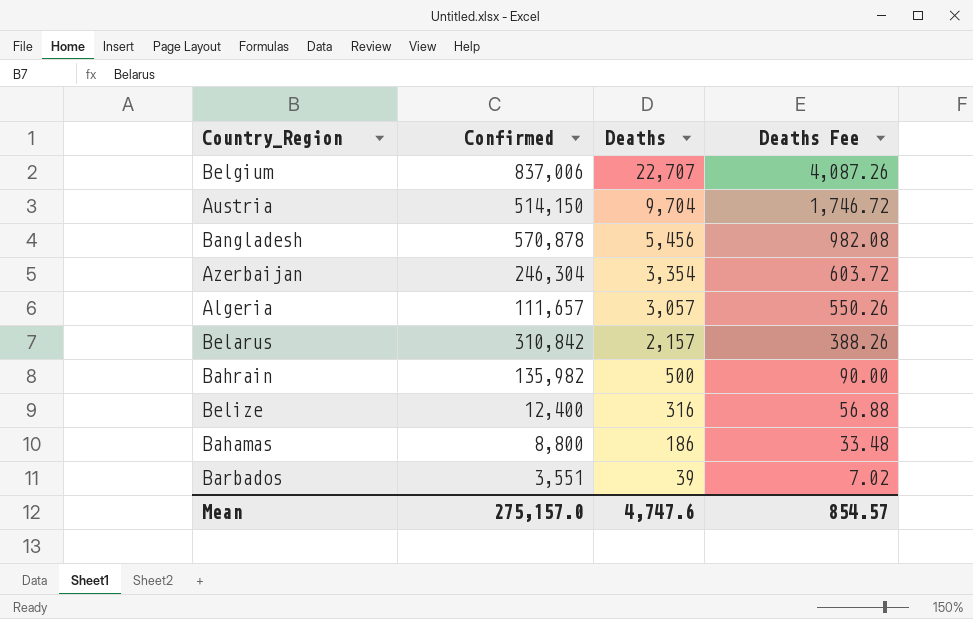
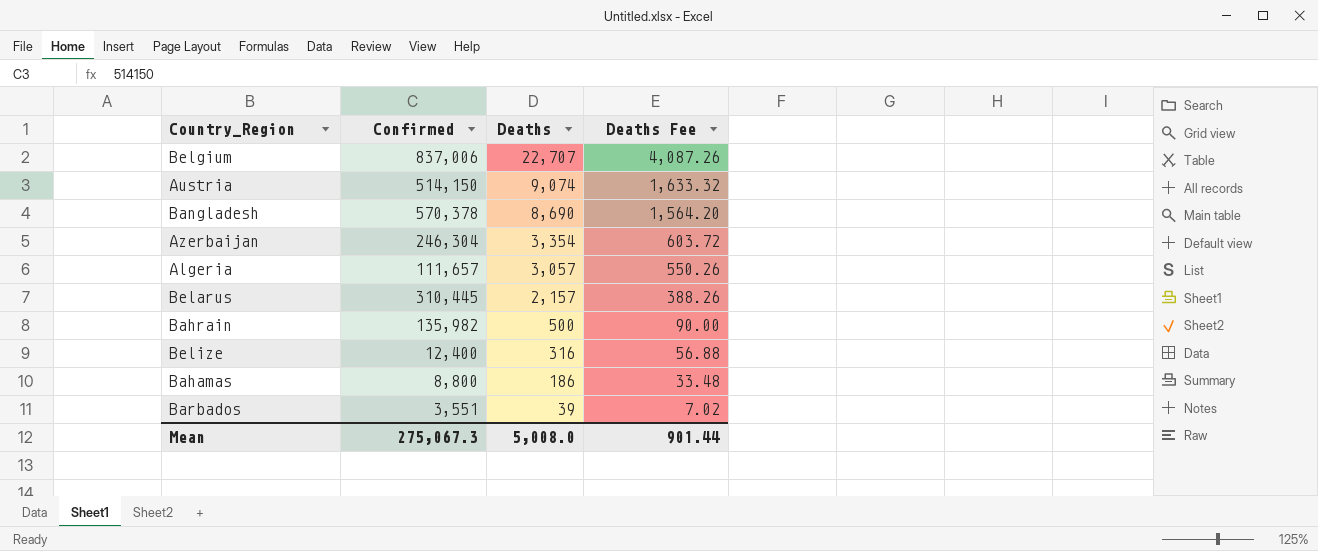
Austria | Deaths: 9,704 -> 9,074
Austria | Deaths Fee: 1,746.72 -> 1,633.32
Bangladesh | Confirmed: 570,878 -> 570,378
Bangladesh | Deaths: 5,456 -> 8,690
Bangladesh | Deaths Fee: 982.08 -> 1,564.20
Belarus | Confirmed: 310,842 -> 310,445
Mean | Confirmed: 275,157.0 -> 275,067.3
Mean | Deaths: 4,747.6 -> 5,008.0
Mean | Deaths Fee: 854.57 -> 901.44

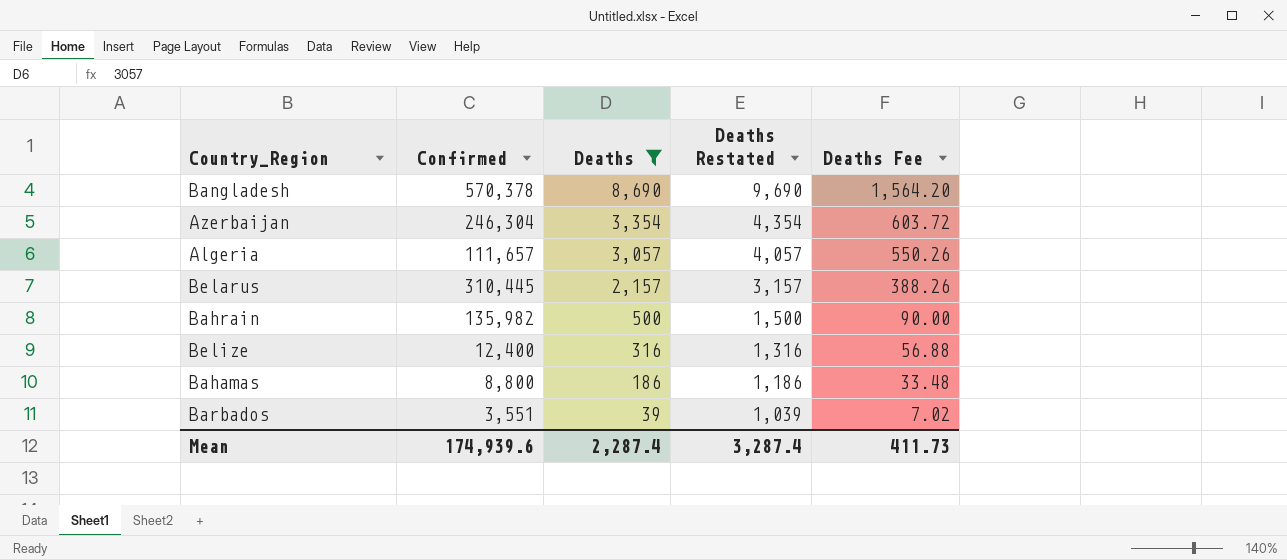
filter: none -> Deaths <= 8,690
column Deaths Restated | formula: none -> [Deaths] + 1000
Mean | Confirmed: 275,067.3 -> 174,939.6
Mean | Deaths: 5,008.0 -> 2,287.4
Mean | Deaths Fee: 901.44 -> 411.73

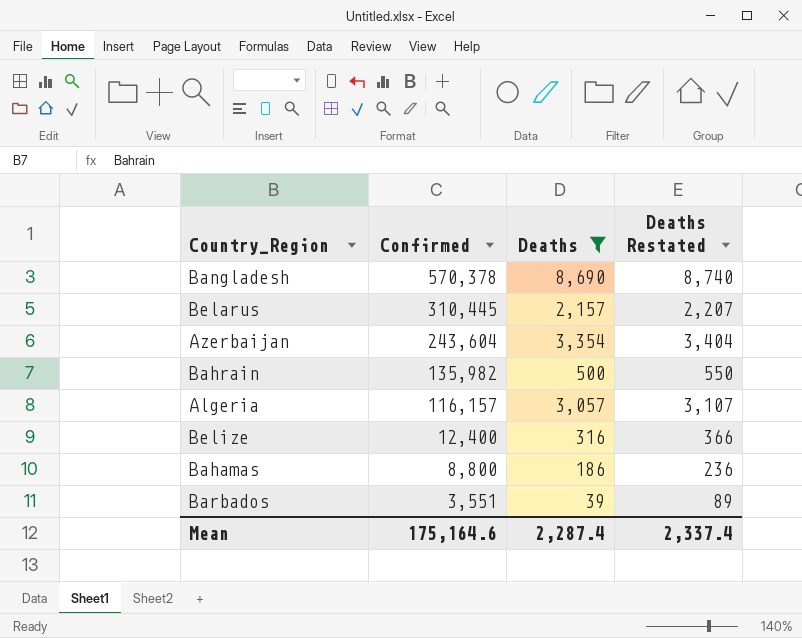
row order: Deaths descending -> Confirmed descending
column Deaths Fee | formula: [Deaths] * 0.18 -> none
column Deaths Restated | formula: [Deaths] + 1000 -> [Deaths] + 50
Azerbaijan | Confirmed: 246,304 -> 243,604
Algeria | Confirmed: 111,657 -> 116,157
Mean | Confirmed: 174,939.6 -> 175,164.6
Mean | Deaths Restated: 3,287.4 -> 2,337.4

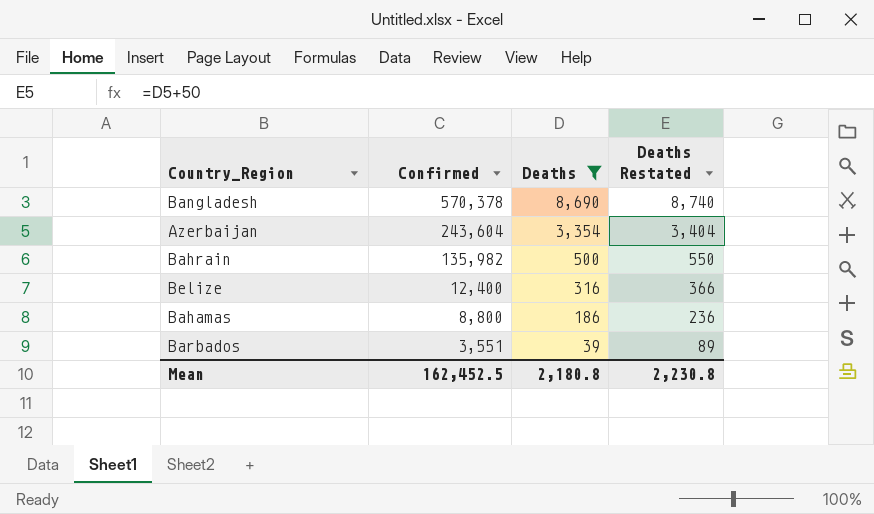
row Belarus: 310,445 | 2,157 | 2,207 -> none
row Algeria: 116,157 | 3,057 | 3,107 -> none
Mean | Confirmed: 175,164.6 -> 162,452.5
Mean | Deaths: 2,287.4 -> 2,180.8
Mean | Deaths Restated: 2,337.4 -> 2,230.8

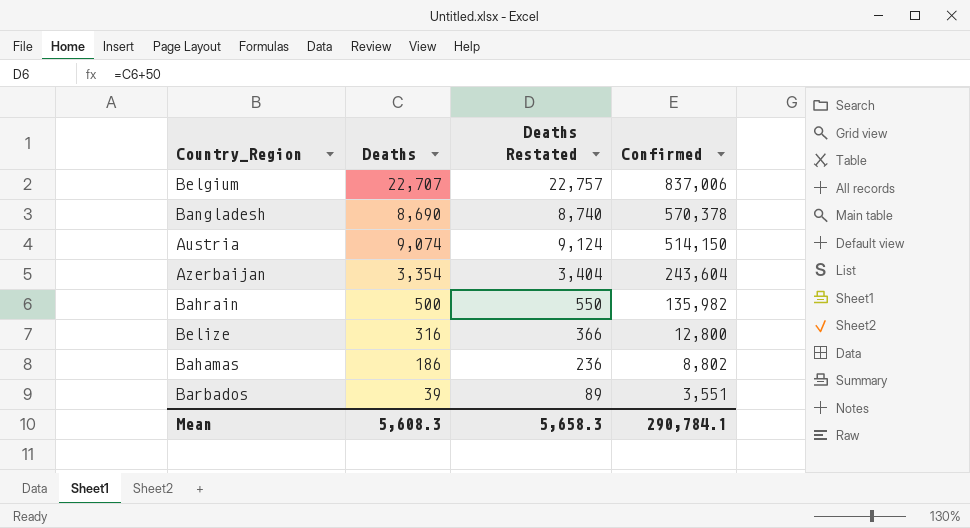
filter: Deaths <= 8,690 -> none
column Confirmed | position: 2 -> 4
Belize | Confirmed: 12,400 -> 12,800
Bahamas | Confirmed: 8,800 -> 8,802
Mean | Deaths: 2,180.8 -> 5,608.3
Mean | Deaths Restated: 2,230.8 -> 5,658.3
Mean | Confirmed: 162,452.5 -> 290,784.1

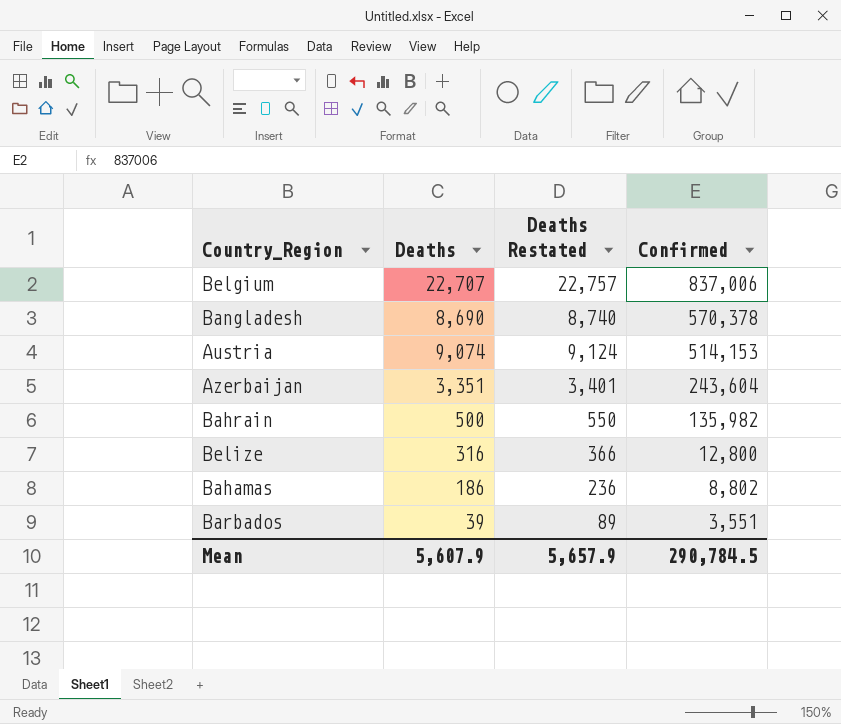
Austria | Confirmed: 514,150 -> 514,153
Azerbaijan | Deaths: 3,354 -> 3,351
Azerbaijan | Deaths Restated: 3,404 -> 3,401
Mean | Deaths: 5,608.3 -> 5,607.9
Mean | Deaths Restated: 5,658.3 -> 5,657.9
Mean | Confirmed: 290,784.1 -> 290,784.5

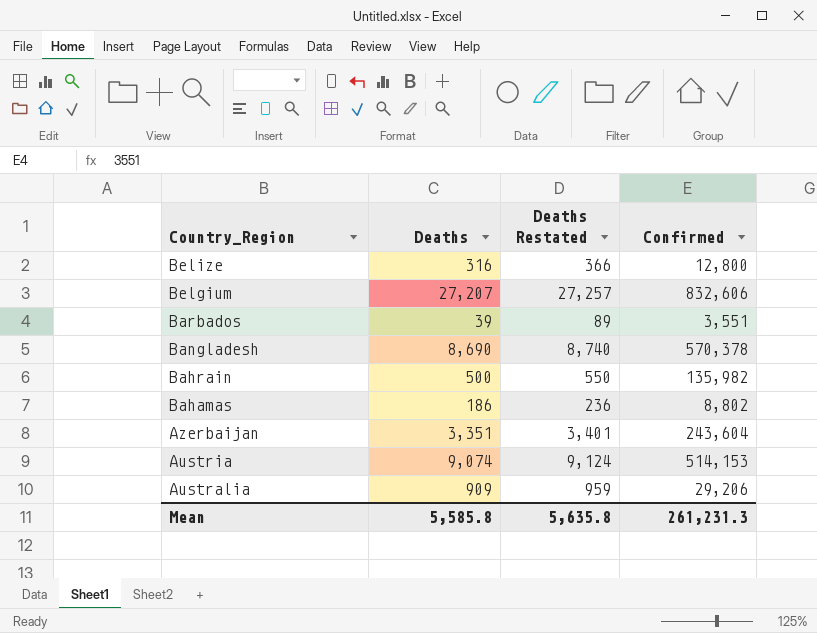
row order: Confirmed descending -> Country_Region descending
Belgium | Deaths: 22,707 -> 27,207
Belgium | Deaths Restated: 22,757 -> 27,257
Belgium | Confirmed: 837,006 -> 832,606
row Australia: none -> 909 | 959 | 29,206
Mean | Deaths: 5,607.9 -> 5,585.8
Mean | Deaths Restated: 5,657.9 -> 5,635.8
Mean | Confirmed: 290,784.5 -> 261,231.3

